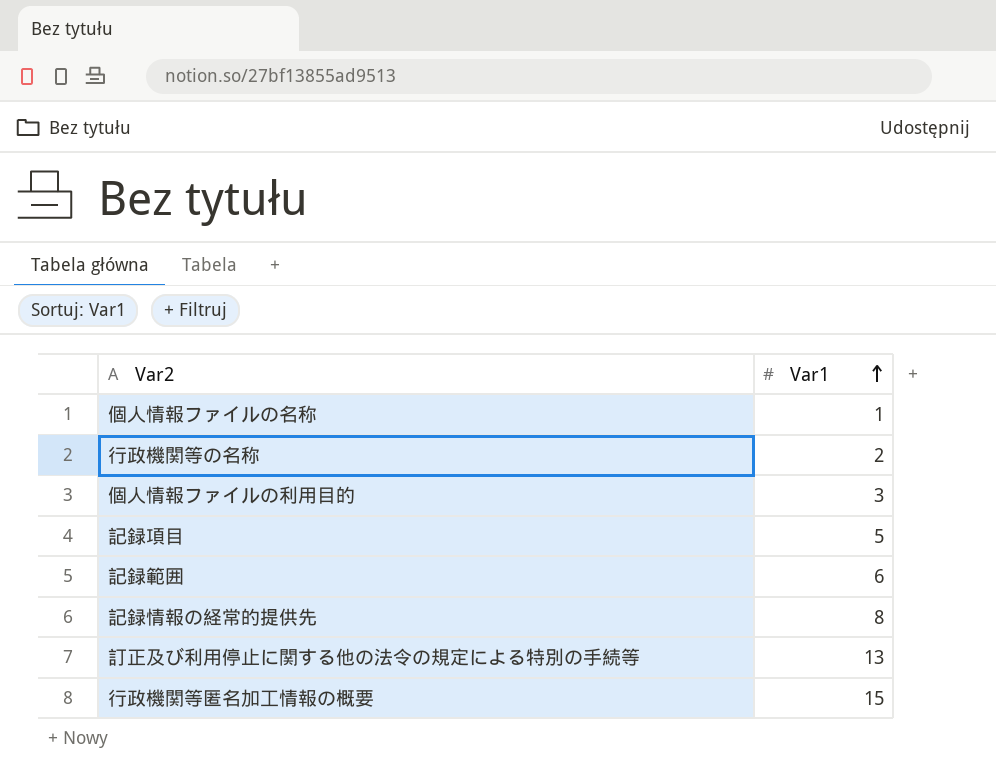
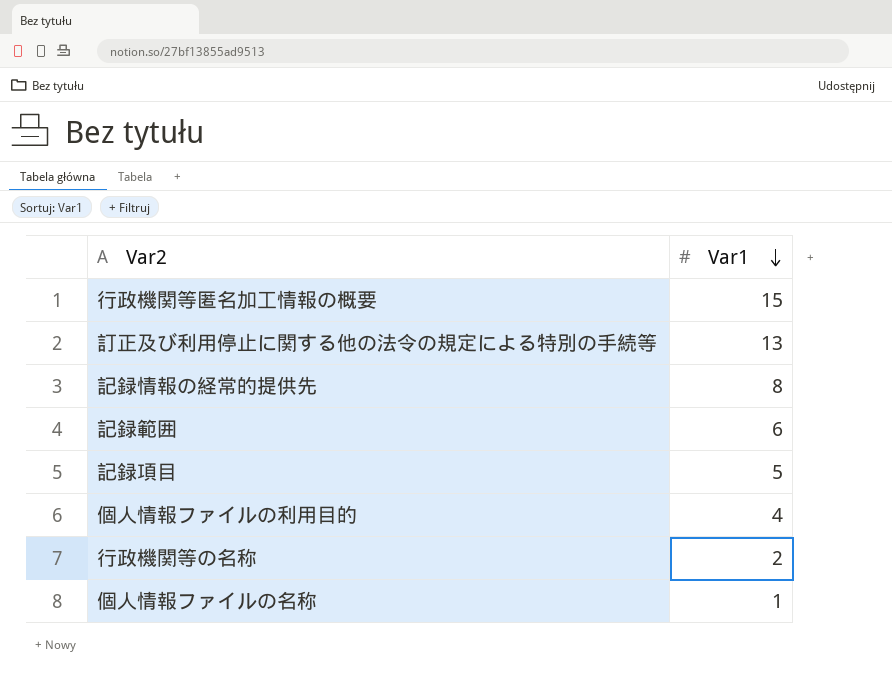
row order: Var1 ascending -> Var1 descending
個人情報ファイルの利用目的 | Var1: 3 -> 4

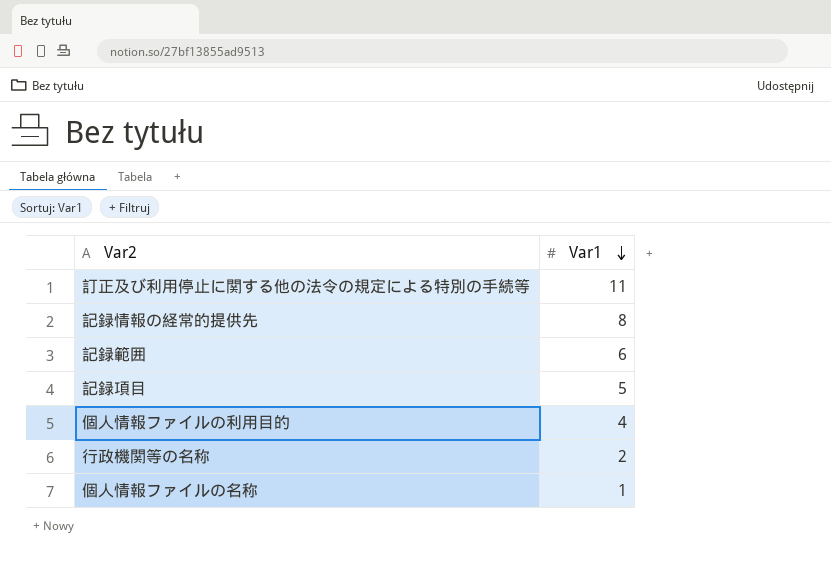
row 行政機関等匿名加工情報の概要: 15 -> none
訂正及び利用停止に関する他の法令の規定による特別の手続等 | Var1: 13 -> 11

